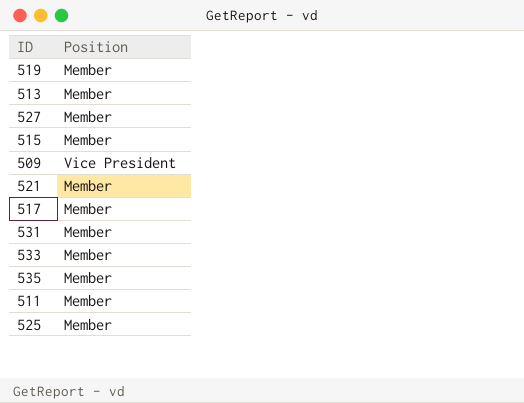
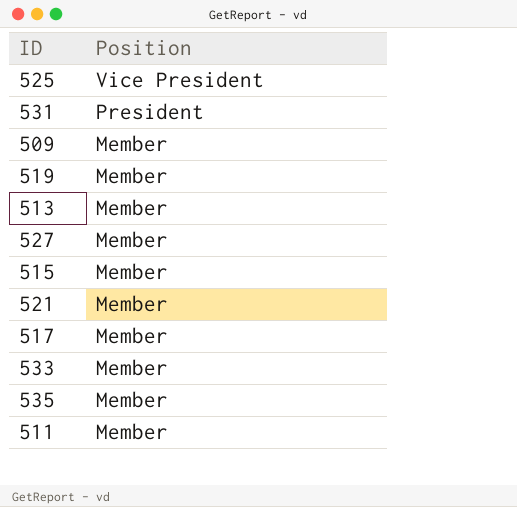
row order: none -> Position descending
525 | Position: Member -> Vice President
531 | Position: Member -> President
509 | Position: Vice President -> Member

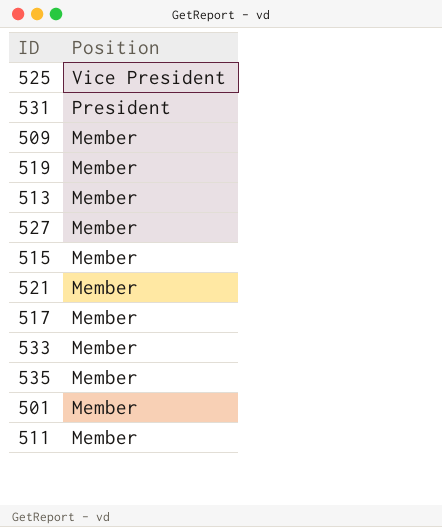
row 501: none -> Member

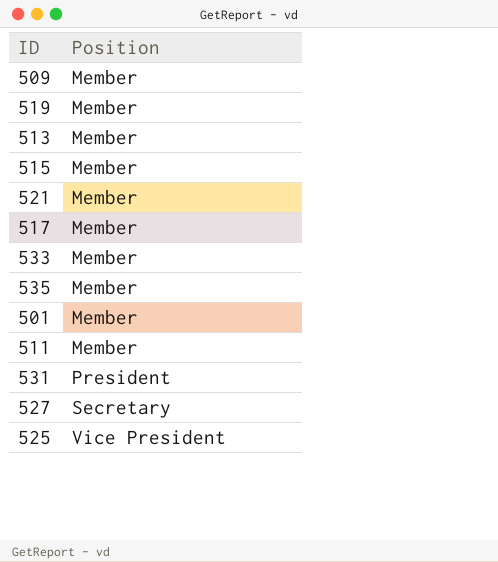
row order: Position descending -> Position ascending
527 | Position: Member -> Secretary

